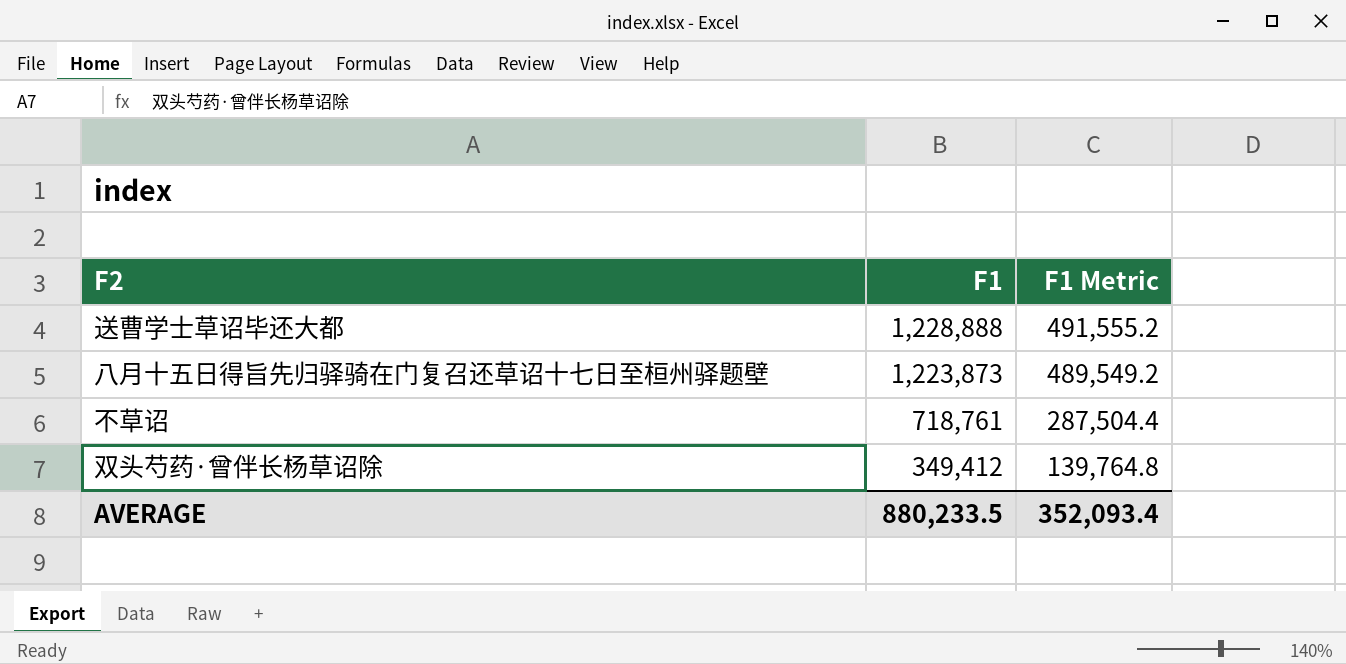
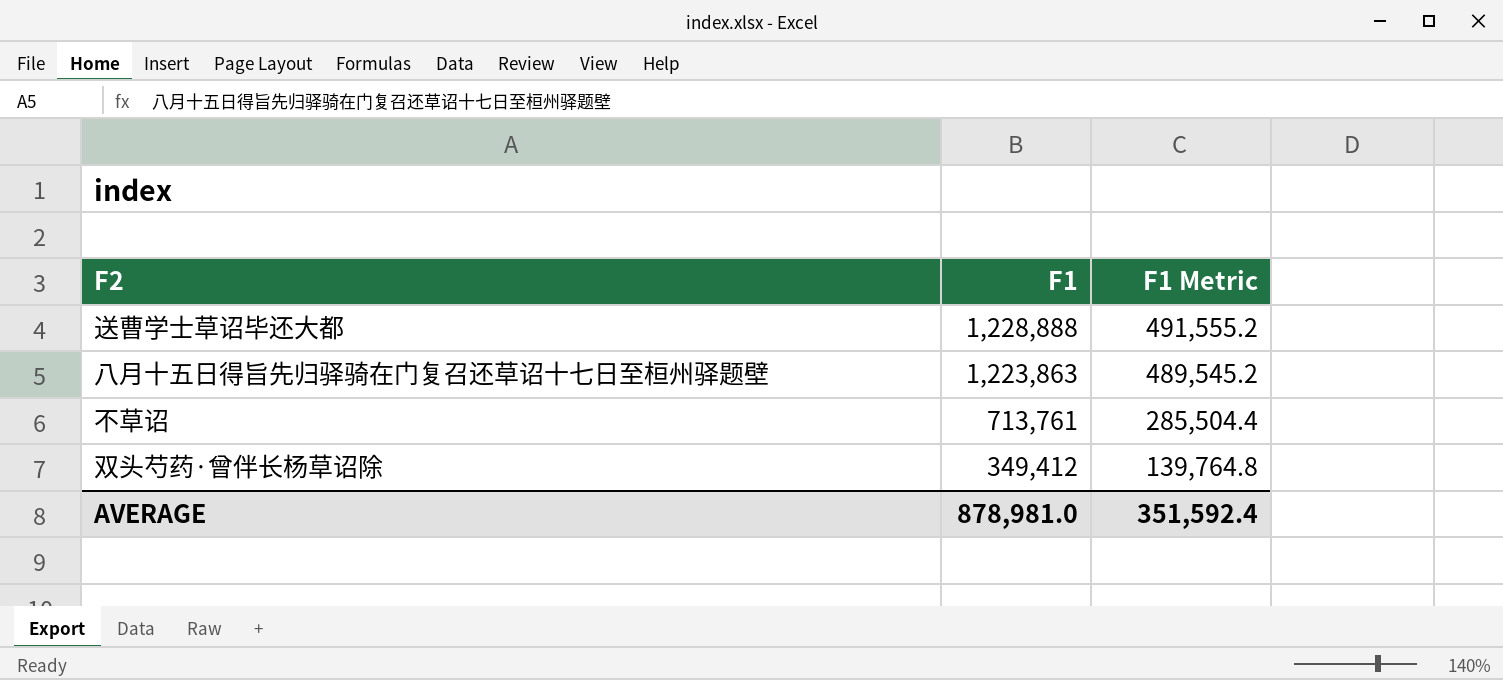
八月十五日得旨先归驿骑在门复召还草诏十七日至桓州驿题壁 | F1: 1,223,873 -> 1,223,863
八月十五日得旨先归驿骑在门复召还草诏十七日至桓州驿题壁 | F1 Metric: 489,549.2 -> 489,545.2
不草诏 | F1: 718,761 -> 713,761
不草诏 | F1 Metric: 287,504.4 -> 285,504.4
AVERAGE | F1: 880,233.5 -> 878,981.0
AVERAGE | F1 Metric: 352,093.4 -> 351,592.4

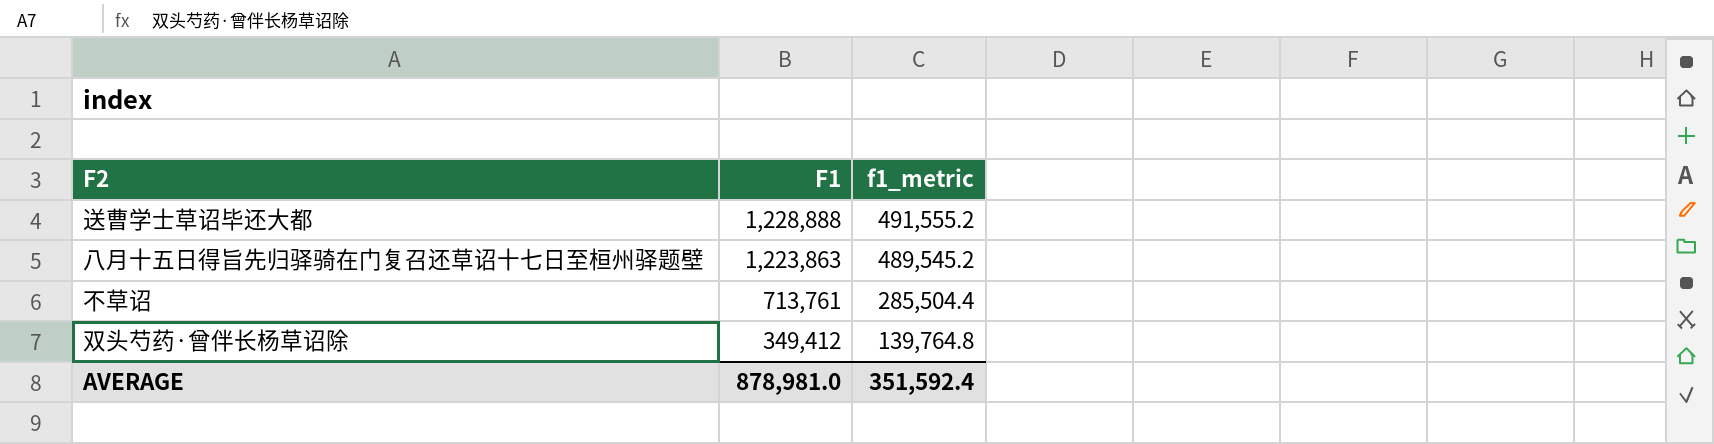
column name: F1 Metric -> f1_metric

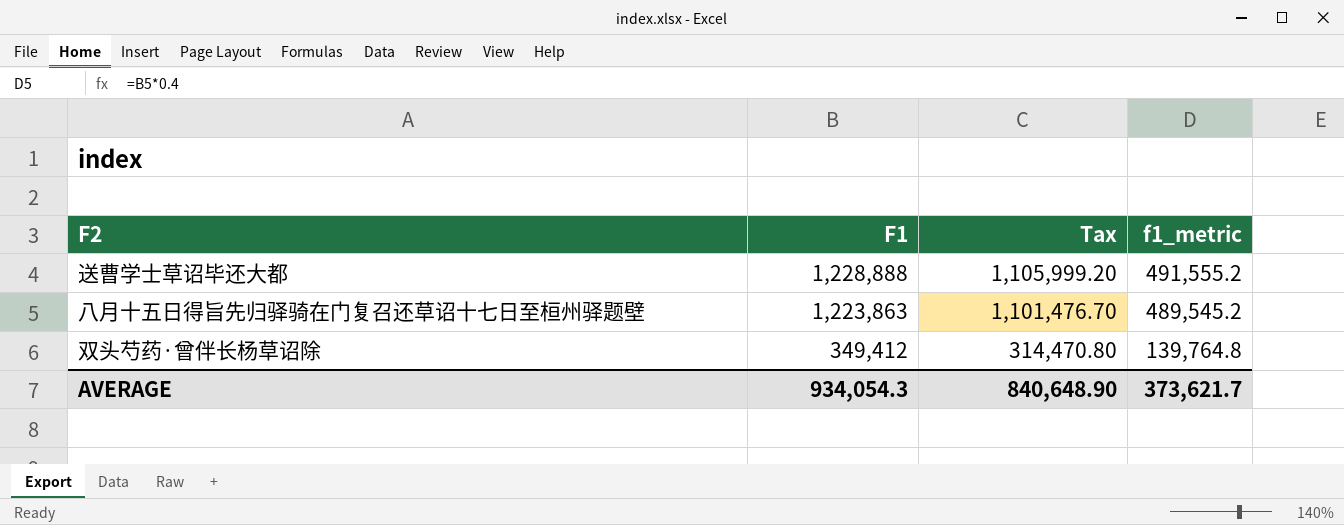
column Tax | formula: none -> [F1] * 0.9
row 不草诏: 713,761 | 285,504.4 -> none
AVERAGE | F1: 878,981.0 -> 934,054.3
AVERAGE | f1_metric: 351,592.4 -> 373,621.7

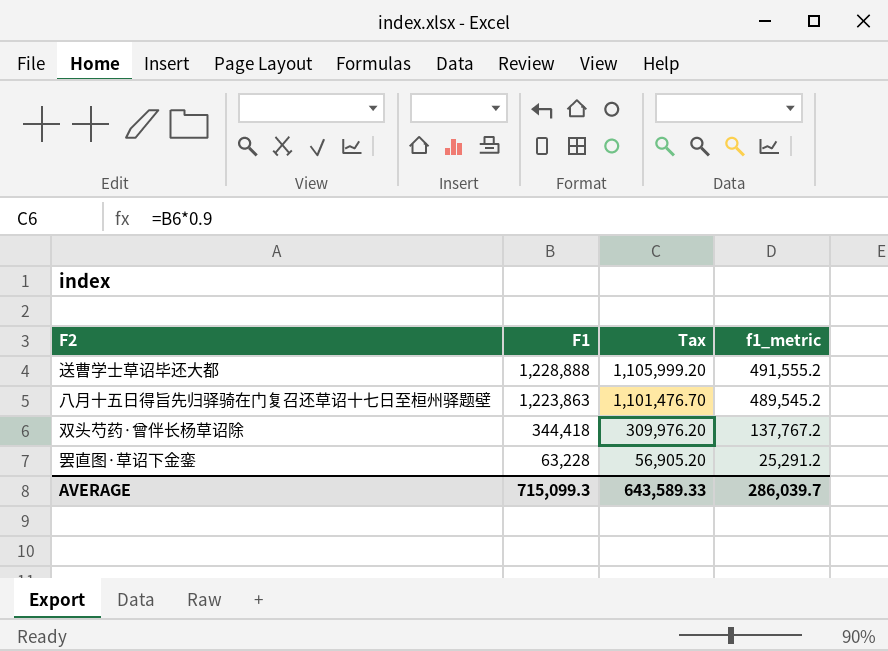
双头芍药·曾伴长杨草诏除 | F1: 349,412 -> 344,418
双头芍药·曾伴长杨草诏除 | Tax: 314,470.80 -> 309,976.20
双头芍药·曾伴长杨草诏除 | f1_metric: 139,764.8 -> 137,767.2
row 罢直图·草诏下金銮: none -> 63,228 | 56,905.20 | 25,291.2
AVERAGE | F1: 934,054.3 -> 715,099.3
AVERAGE | Tax: 840,648.90 -> 643,589.33
AVERAGE | f1_metric: 373,621.7 -> 286,039.7

